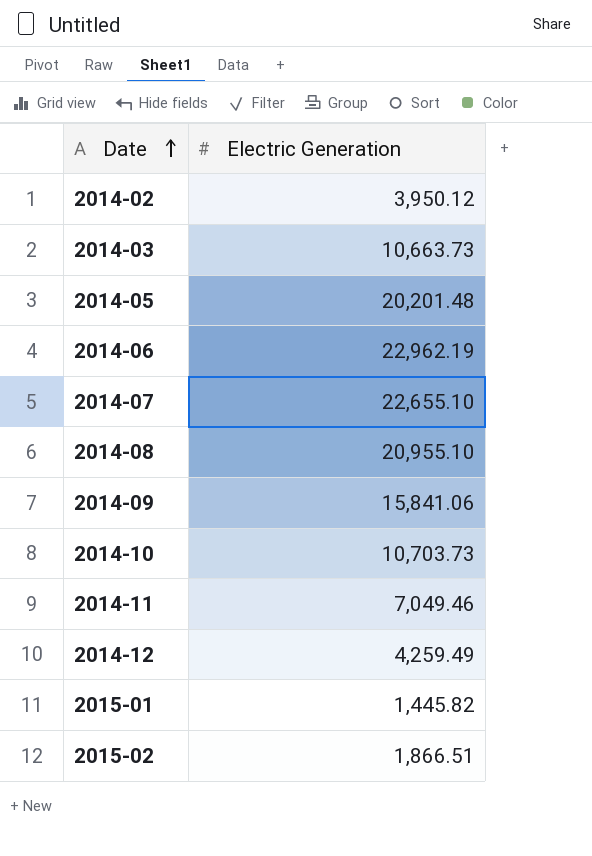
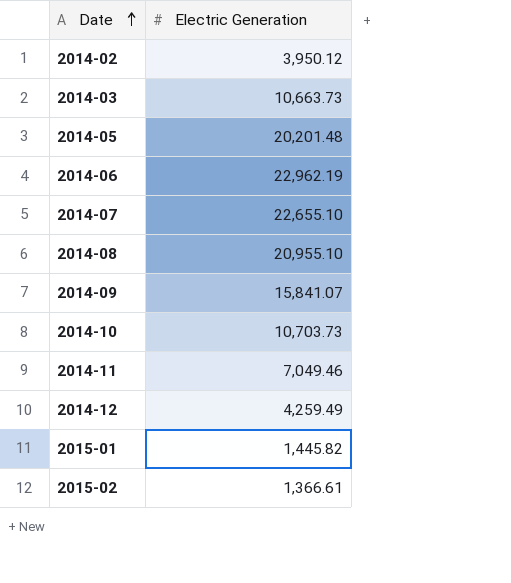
2014-09 | Electric Generation: 15,841.06 -> 15,841.07
2015-02 | Electric Generation: 1,866.51 -> 1,366.61

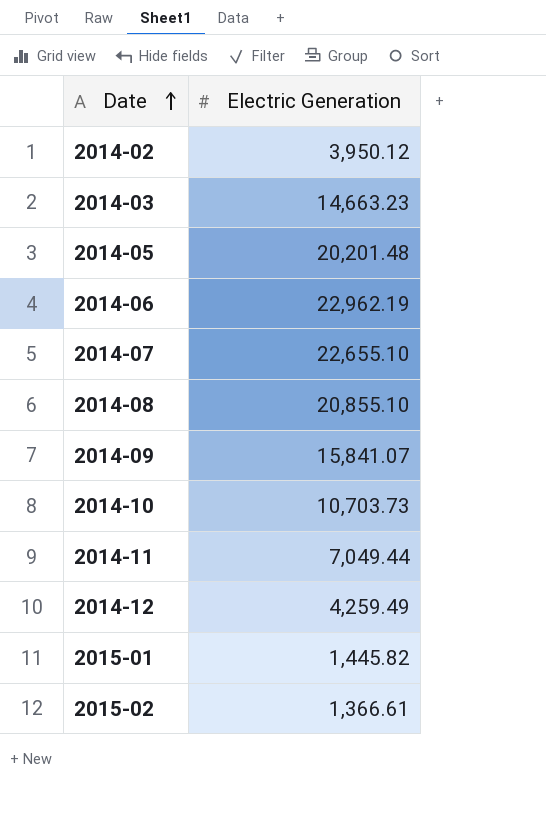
2014-03 | Electric Generation: 10,663.73 -> 14,663.23
2014-08 | Electric Generation: 20,955.10 -> 20,855.10
2014-11 | Electric Generation: 7,049.46 -> 7,049.44

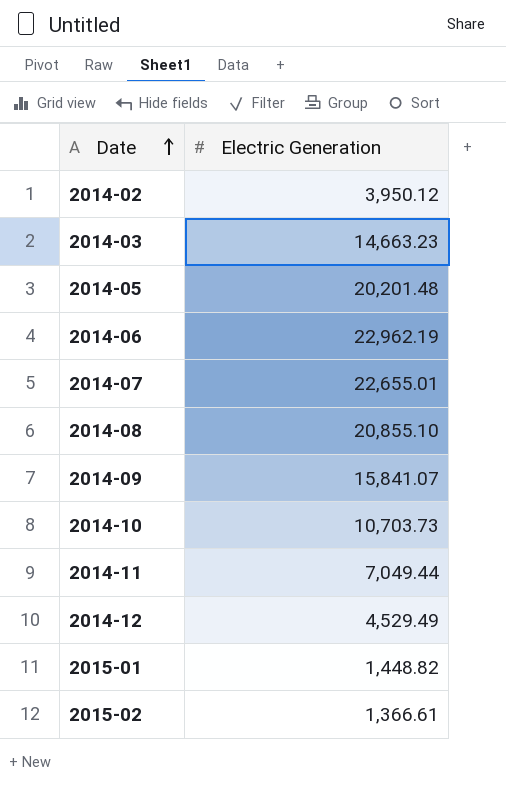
2014-07 | Electric Generation: 22,655.10 -> 22,655.01
2014-12 | Electric Generation: 4,259.49 -> 4,529.49
2015-01 | Electric Generation: 1,445.82 -> 1,448.82

